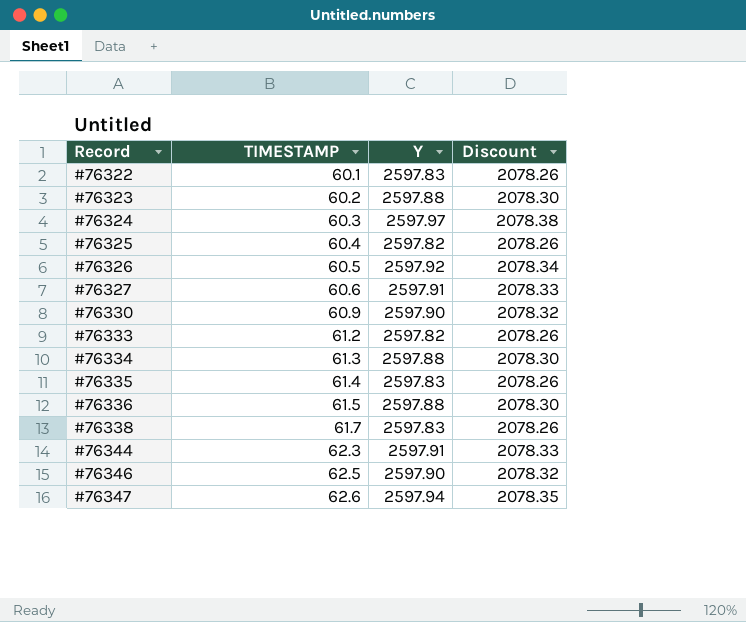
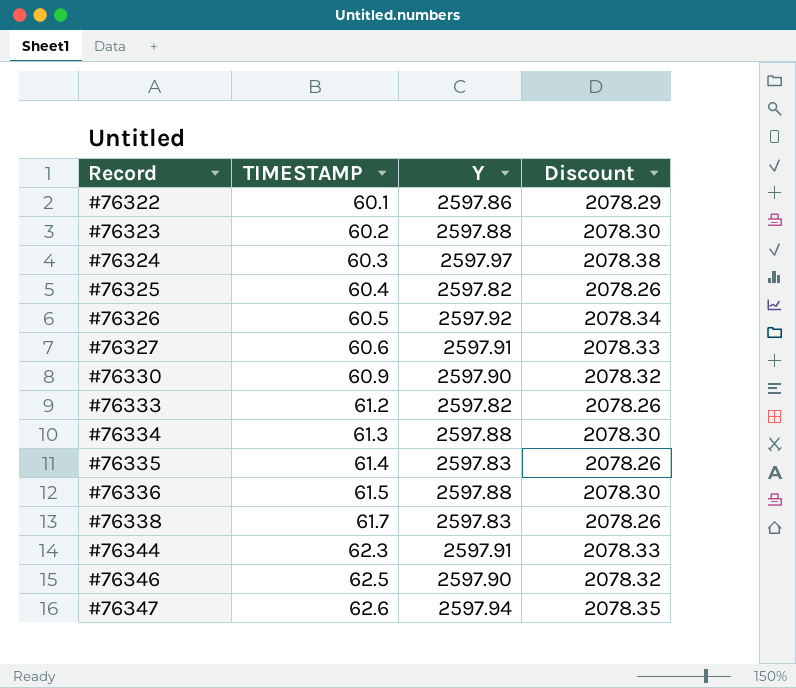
#76322 | Y: 2597.83 -> 2597.86
#76322 | Discount: 2078.26 -> 2078.29

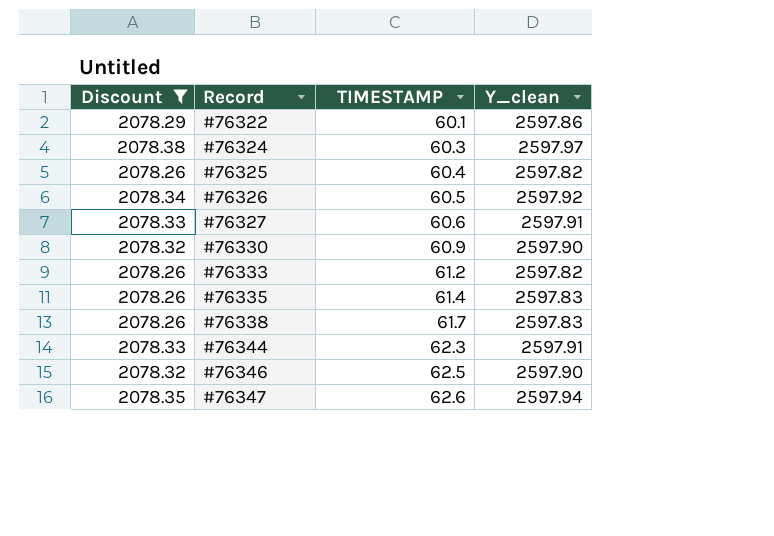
filter: none -> Discount != 2078.30
column Discount | position: 4 -> 1
column name: Y -> Y_clean

